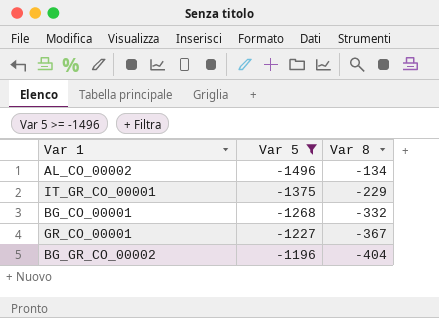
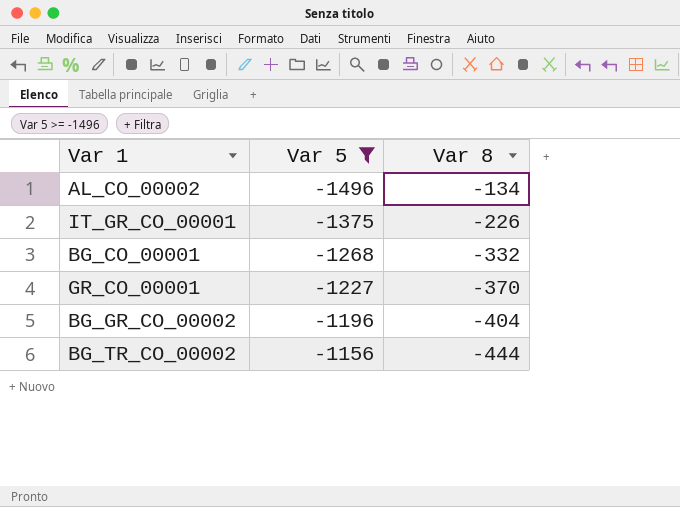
IT_GR_CO_00001 | Var 8: -229 -> -226
GR_CO_00001 | Var 8: -367 -> -370
row BG_TR_CO_00002: none -> -1156 | -444

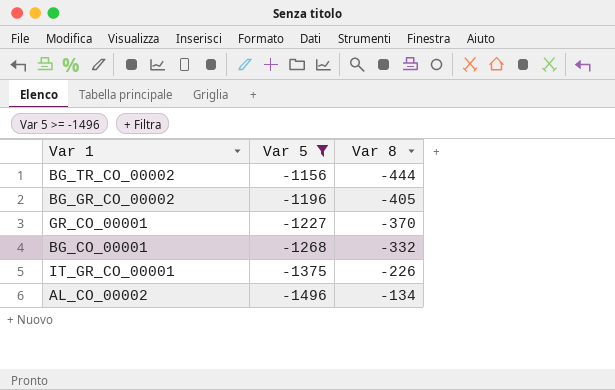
row order: Var 5 ascending -> Var 5 descending
BG_GR_CO_00002 | Var 8: -404 -> -405

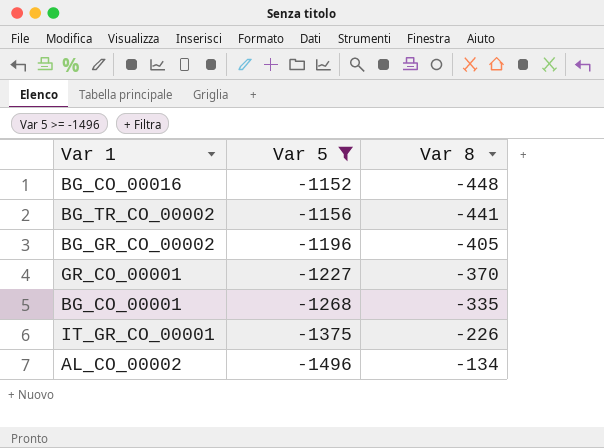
row BG_CO_00016: none -> -1152 | -448
BG_TR_CO_00002 | Var 8: -444 -> -441
BG_CO_00001 | Var 8: -332 -> -335

